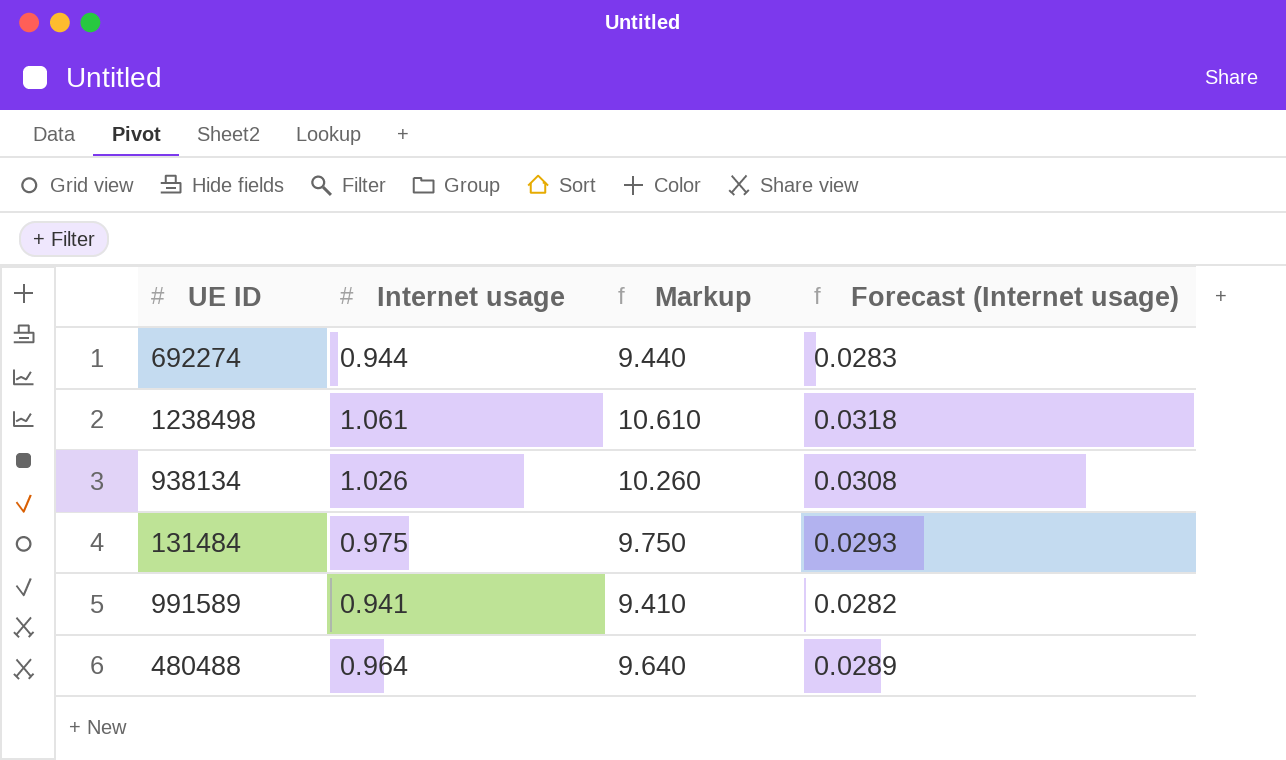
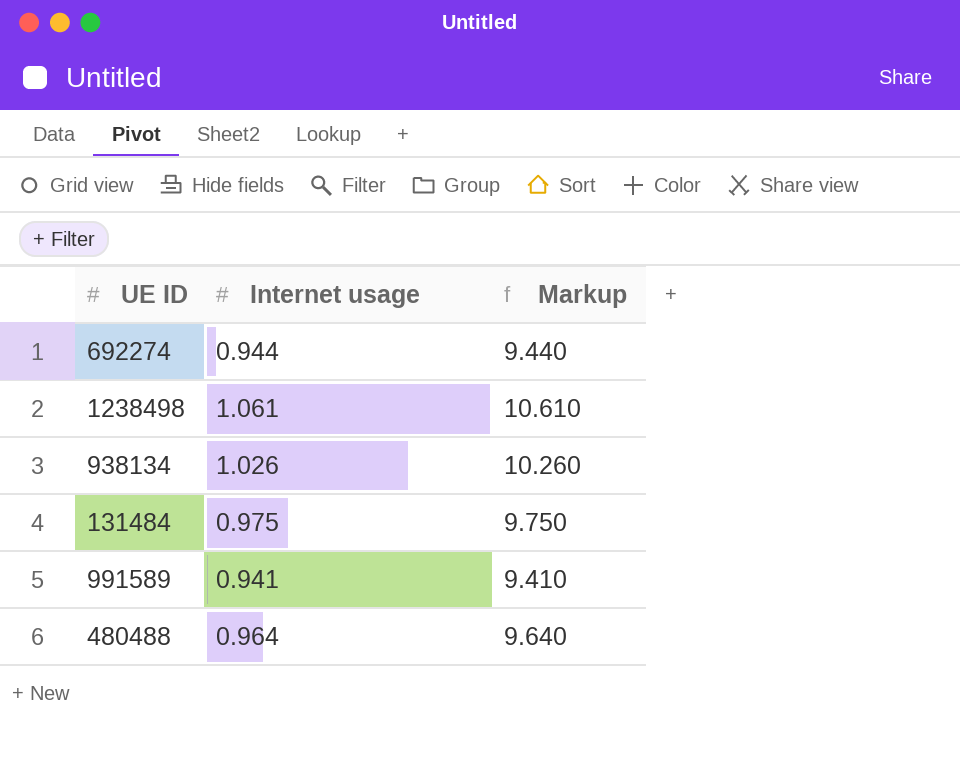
column Forecast (Internet usage) | formula: [Internet usage] * 0.03 -> none

